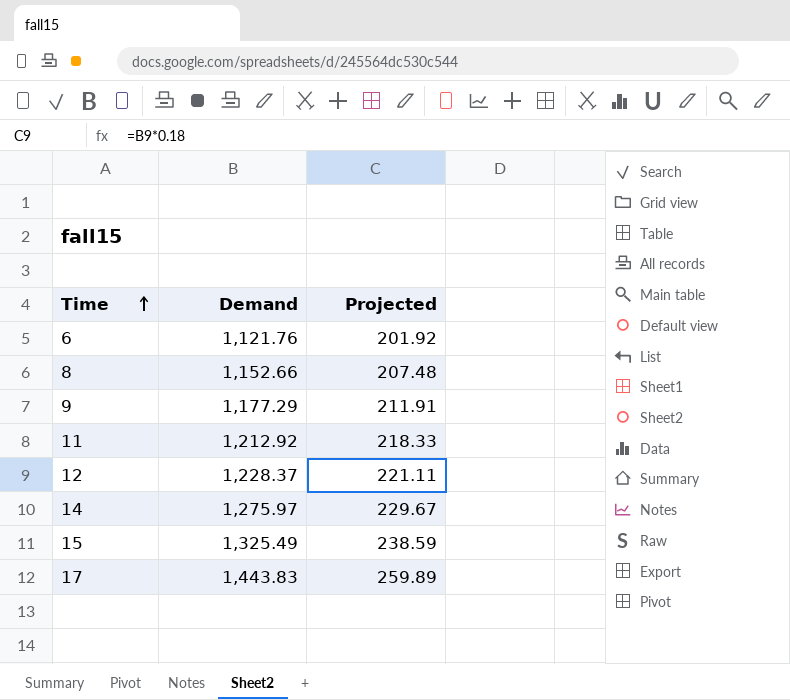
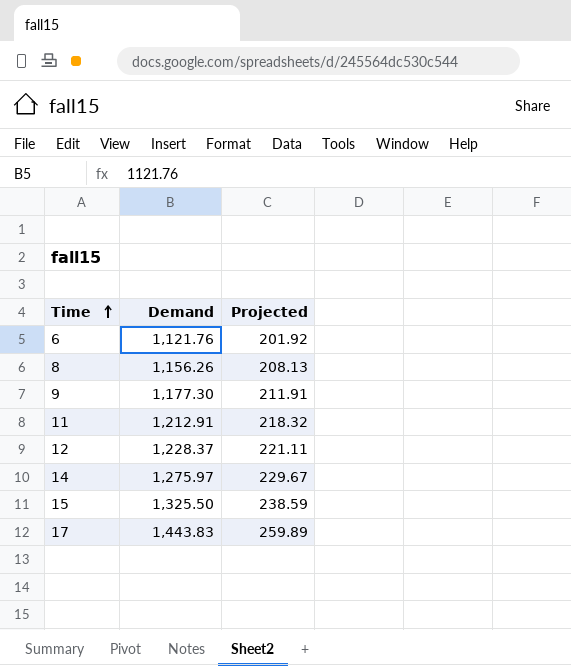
8 | Demand: 1,152.66 -> 1,156.26
8 | Projected: 207.48 -> 208.13
9 | Demand: 1,177.29 -> 1,177.30
11 | Demand: 1,212.92 -> 1,212.91
11 | Projected: 218.33 -> 218.32
15 | Demand: 1,325.49 -> 1,325.50

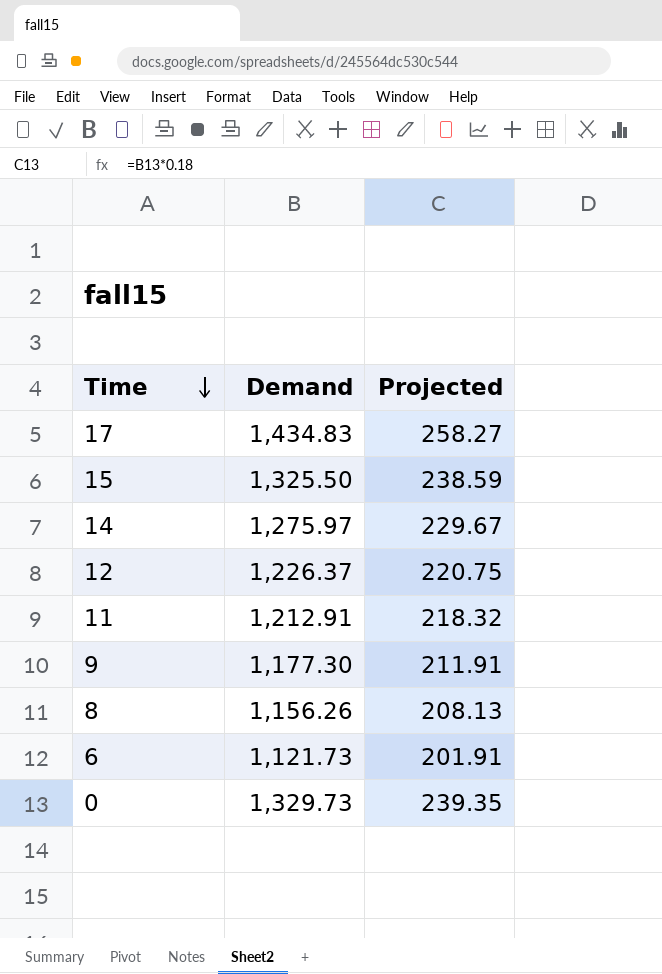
row order: Time ascending -> Time descending
17 | Demand: 1,443.83 -> 1,434.83
17 | Projected: 259.89 -> 258.27
12 | Demand: 1,228.37 -> 1,226.37
12 | Projected: 221.11 -> 220.75
6 | Demand: 1,121.76 -> 1,121.73
6 | Projected: 201.92 -> 201.91
row 0: none -> 1,329.73 | 239.35

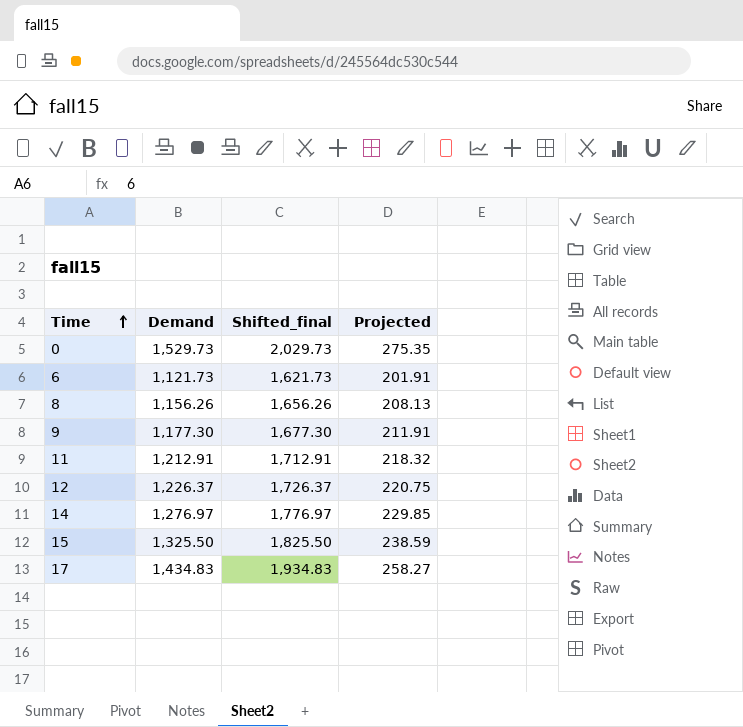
row order: Time descending -> Time ascending
column Shifted_final | formula: none -> [Demand] + 500
0 | Demand: 1,329.73 -> 1,529.73
0 | Projected: 239.35 -> 275.35
14 | Demand: 1,275.97 -> 1,276.97
14 | Projected: 229.67 -> 229.85

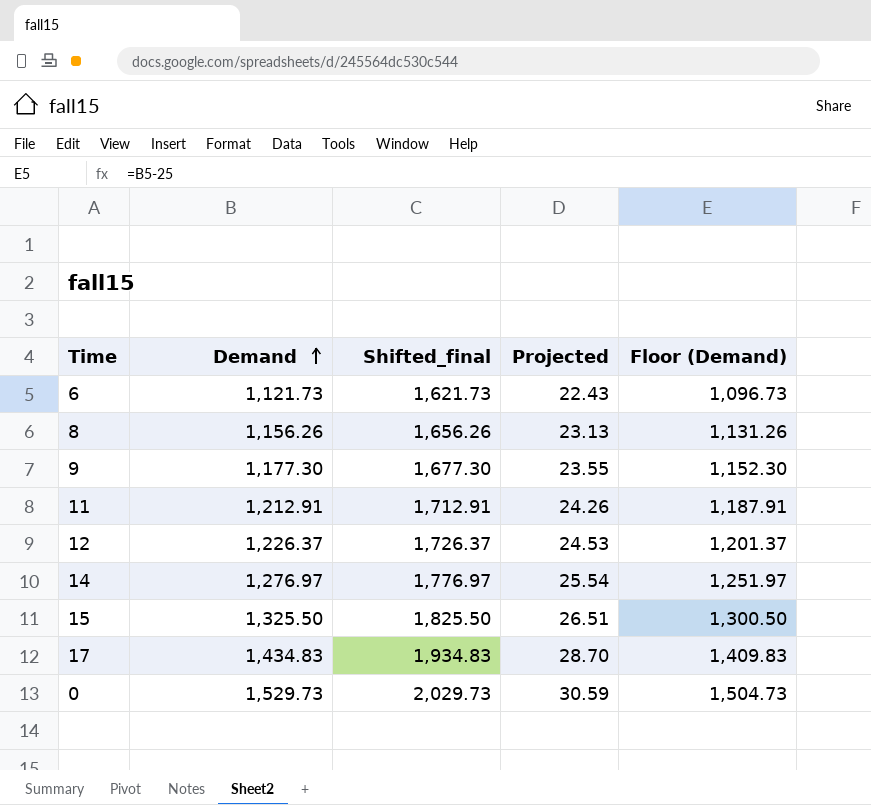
row order: Time ascending -> Demand ascending
column Projected | formula: [Demand] * 0.18 -> [Demand] * 0.02
column Floor (Demand) | formula: none -> [Demand] - 25

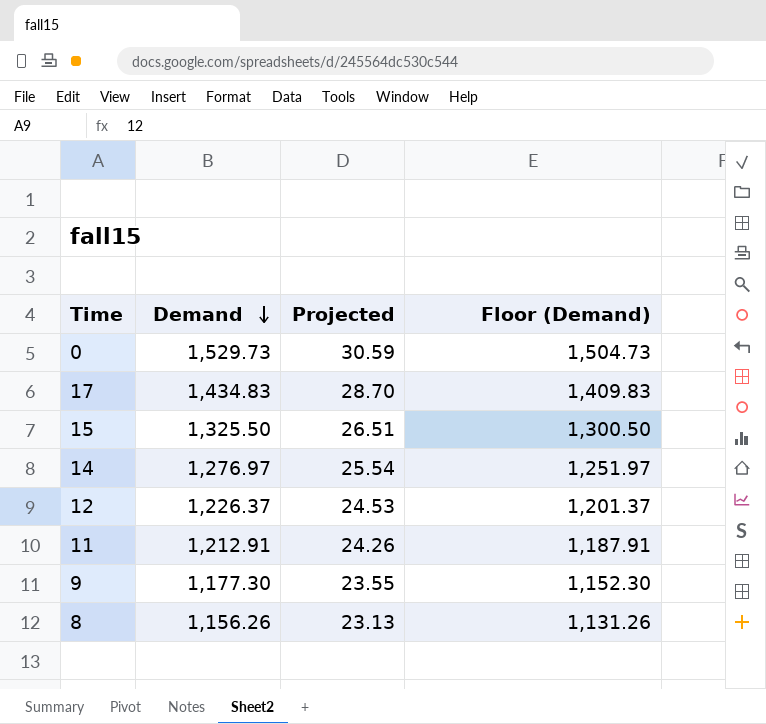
row order: Demand ascending -> Demand descending
column Shifted_final | formula: [Demand] + 500 -> none
row 6: 1,121.73 | 1,621.73 | 22.43 | 1,096.73 -> none

